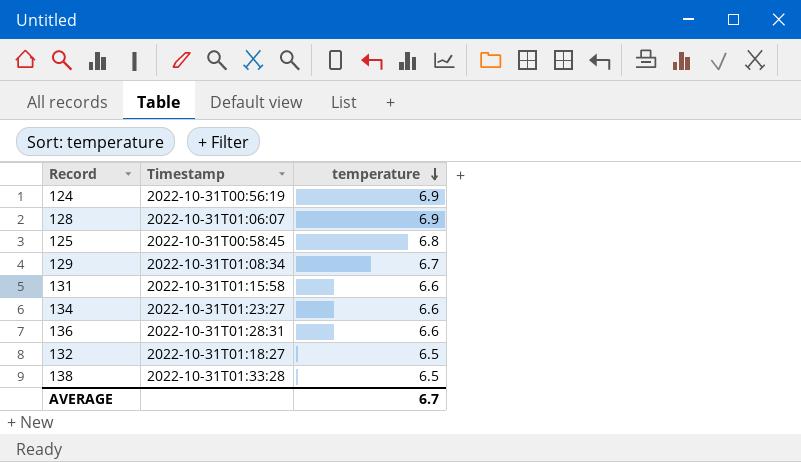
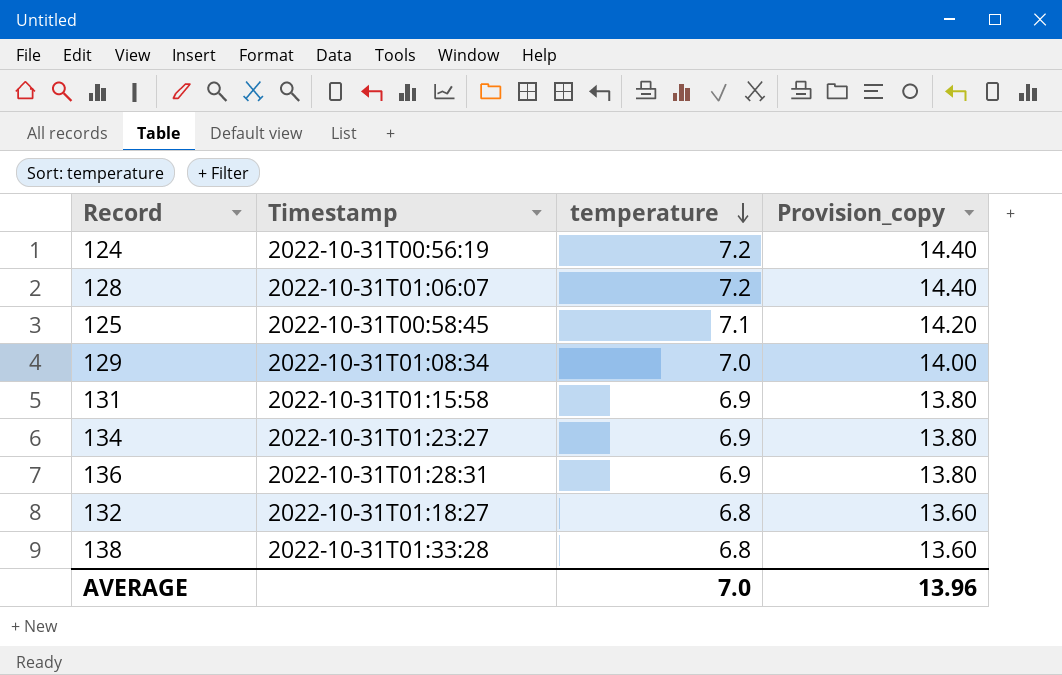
column Provision_copy | formula: none -> [temperature] * 2
124 | temperature: 6.9 -> 7.2
128 | temperature: 6.9 -> 7.2
125 | temperature: 6.8 -> 7.1
129 | temperature: 6.7 -> 7.0
131 | temperature: 6.6 -> 6.9
134 | temperature: 6.6 -> 6.9
136 | temperature: 6.6 -> 6.9
132 | temperature: 6.5 -> 6.8
138 | temperature: 6.5 -> 6.8
AVERAGE | temperature: 6.7 -> 7.0

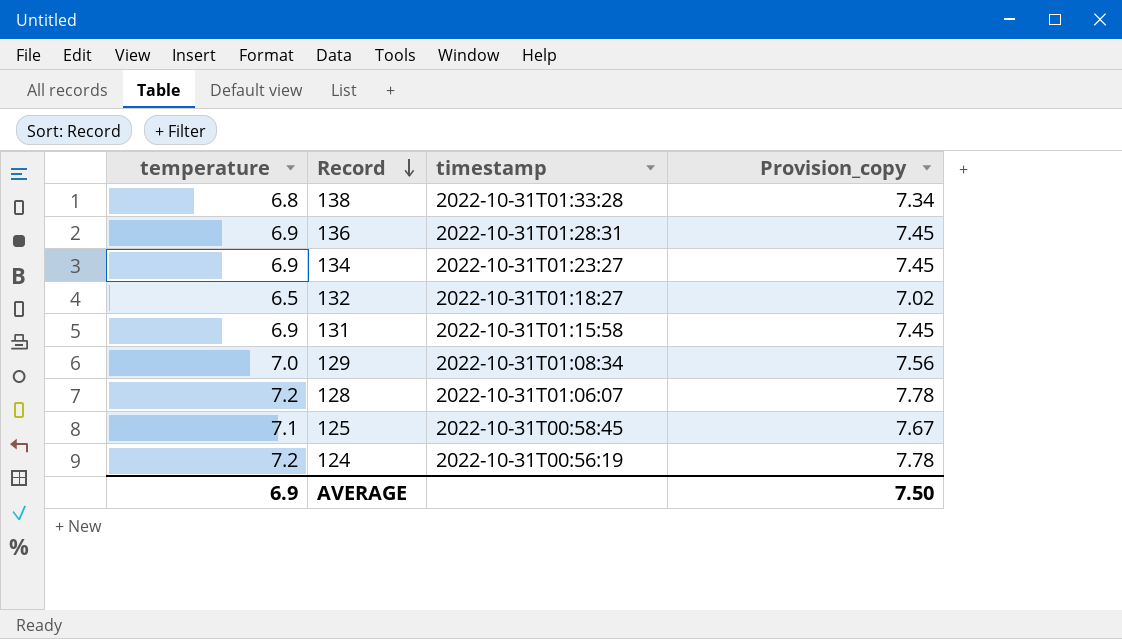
row order: temperature descending -> Record descending
column temperature | position: 3 -> 1
column name: Timestamp -> timestamp
column Provision_copy | formula: [temperature] * 2 -> [temperature] * 1.08
132 | temperature: 6.8 -> 6.5
AVERAGE | temperature: 7.0 -> 6.9
AVERAGE | Provision_copy: 13.96 -> 7.50

